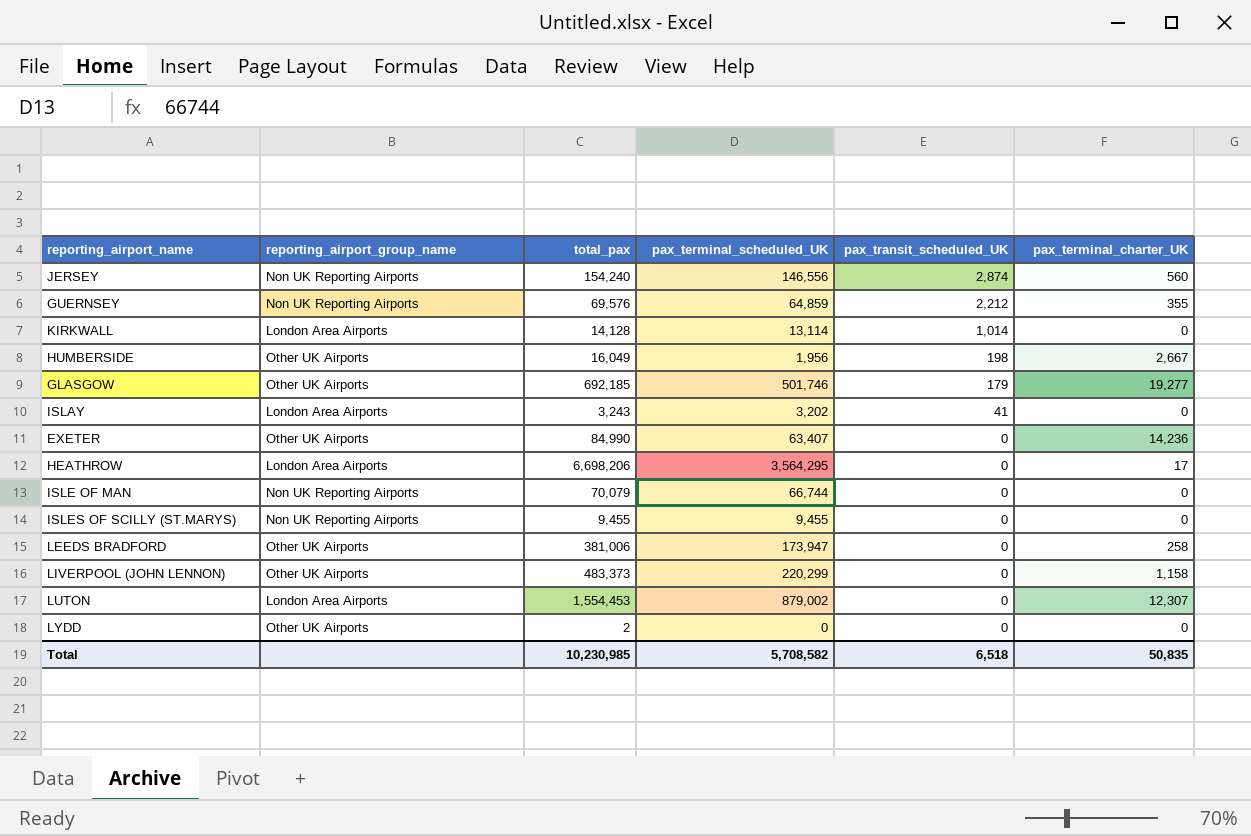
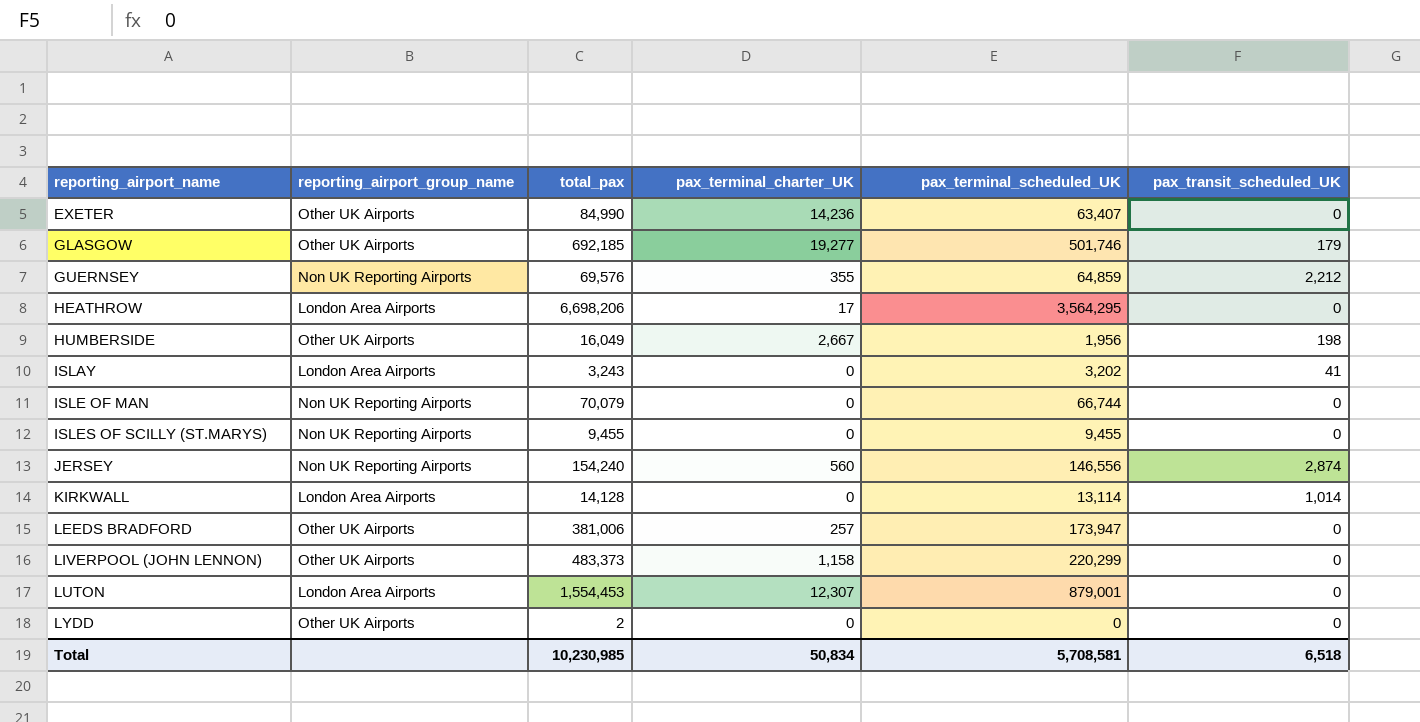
row order: pax_transit_scheduled_UK descending -> reporting_airport_name ascending
column pax_terminal_charter_UK | position: 6 -> 4
LEEDS BRADFORD | pax_terminal_charter_UK: 258 -> 257
LUTON | pax_terminal_scheduled_UK: 879,002 -> 879,001
Total | pax_terminal_charter_UK: 50,835 -> 50,834
Total | pax_terminal_scheduled_UK: 5,708,582 -> 5,708,581

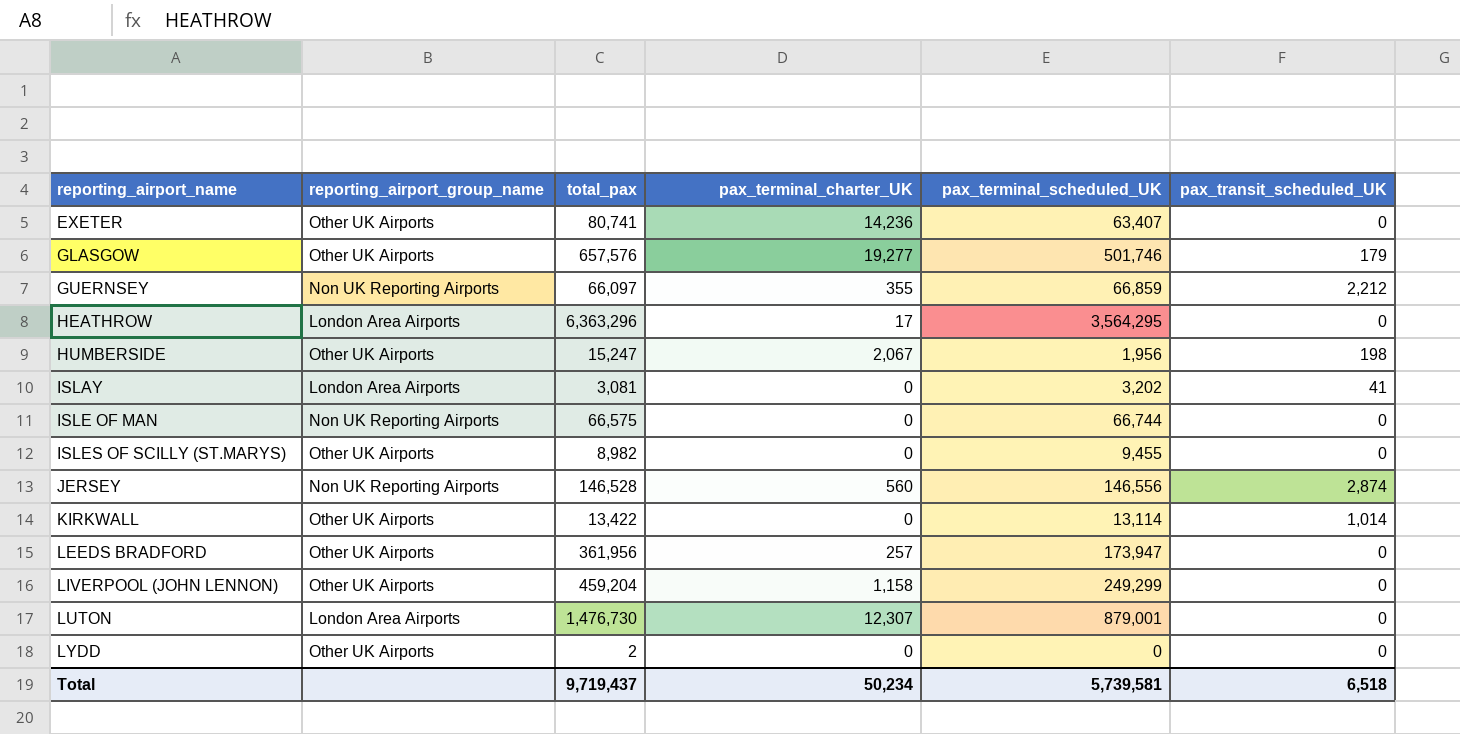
EXETER | total_pax: 84,990 -> 80,741
GLASGOW | total_pax: 692,185 -> 657,576
GUERNSEY | total_pax: 69,576 -> 66,097
GUERNSEY | pax_terminal_scheduled_UK: 64,859 -> 66,859
HEATHROW | total_pax: 6,698,206 -> 6,363,296
HUMBERSIDE | total_pax: 16,049 -> 15,247
HUMBERSIDE | pax_terminal_charter_UK: 2,667 -> 2,067
ISLAY | total_pax: 3,243 -> 3,081
ISLE OF MAN | total_pax: 70,079 -> 66,575
ISLES OF SCILLY (ST.MARYS) | reporting_airport_group_name: Non UK Reporting Airports -> Other UK Airports
ISLES OF SCILLY (ST.MARYS) | total_pax: 9,455 -> 8,982
JERSEY | total_pax: 154,240 -> 146,528
KIRKWALL | reporting_airport_group_name: London Area Airports -> Other UK Airports
KIRKWALL | total_pax: 14,128 -> 13,422
LEEDS BRADFORD | total_pax: 381,006 -> 361,956
LIVERPOOL (JOHN LENNON) | total_pax: 483,373 -> 459,204
LIVERPOOL (JOHN LENNON) | pax_terminal_scheduled_UK: 220,299 -> 249,299
LUTON | total_pax: 1,554,453 -> 1,476,730
Total | total_pax: 10,230,985 -> 9,719,437
Total | pax_terminal_charter_UK: 50,834 -> 50,234
Total | pax_terminal_scheduled_UK: 5,708,581 -> 5,739,581

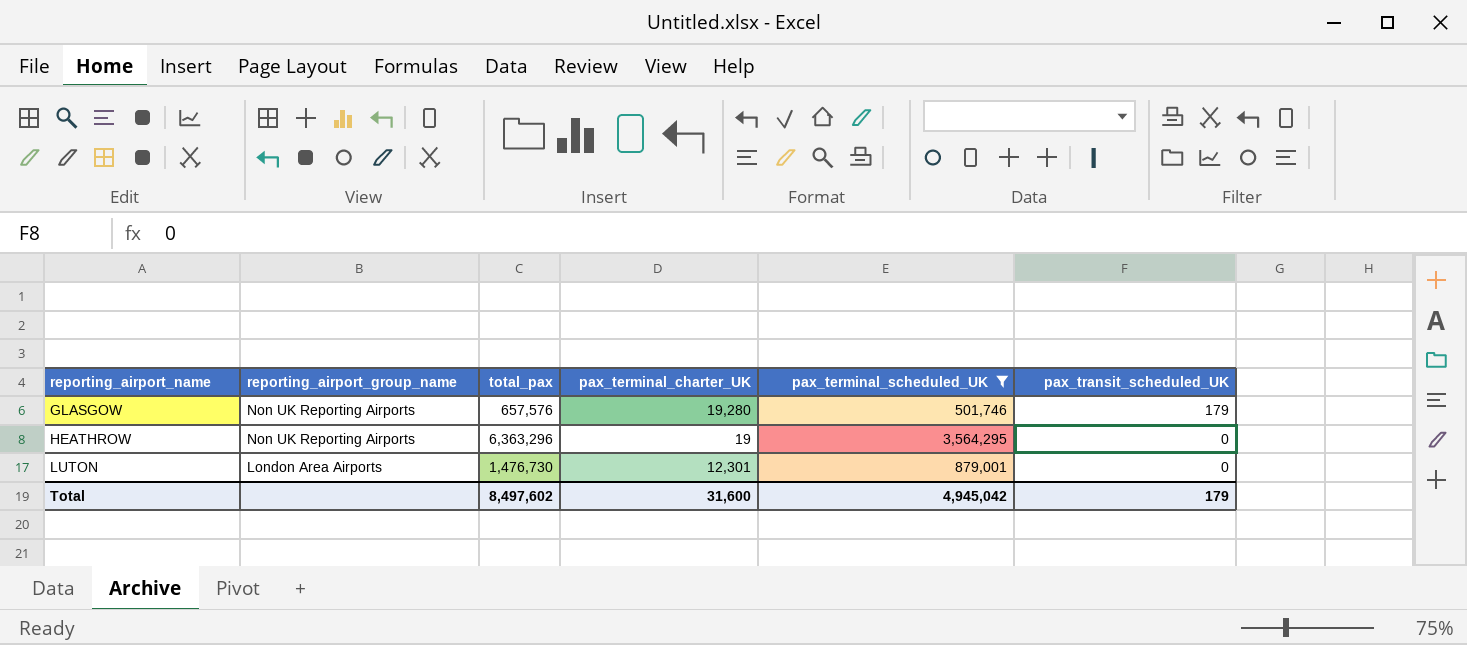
filter: none -> pax_terminal_scheduled_UK >= 501,746
GLASGOW | reporting_airport_group_name: Other UK Airports -> Non UK Reporting Airports
GLASGOW | pax_terminal_charter_UK: 19,277 -> 19,280
HEATHROW | reporting_airport_group_name: London Area Airports -> Non UK Reporting Airports
HEATHROW | pax_terminal_charter_UK: 17 -> 19
LUTON | pax_terminal_charter_UK: 12,307 -> 12,301
Total | total_pax: 9,719,437 -> 8,497,602
Total | pax_terminal_charter_UK: 50,234 -> 31,600
Total | pax_terminal_scheduled_UK: 5,739,581 -> 4,945,042
Total | pax_transit_scheduled_UK: 6,518 -> 179

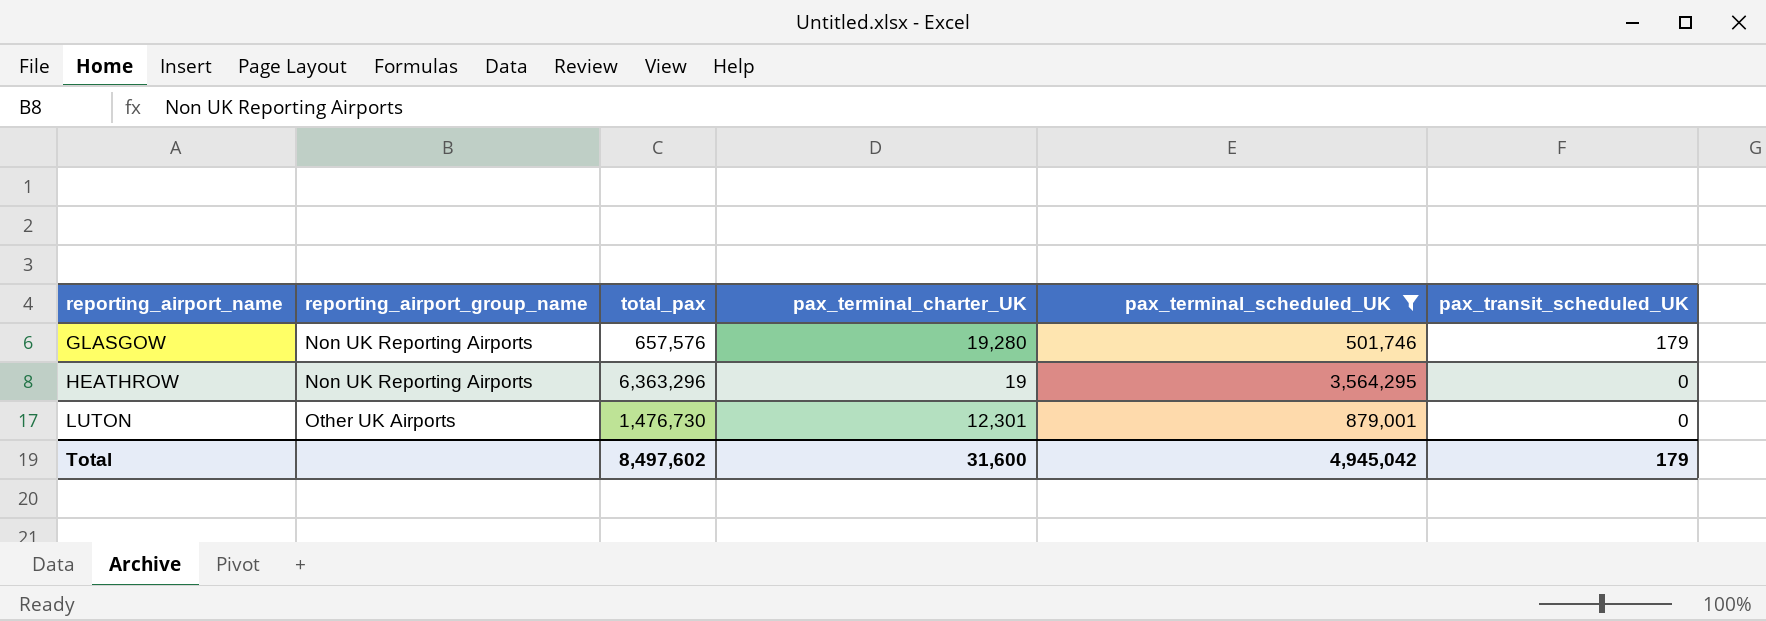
LUTON | reporting_airport_group_name: London Area Airports -> Other UK Airports

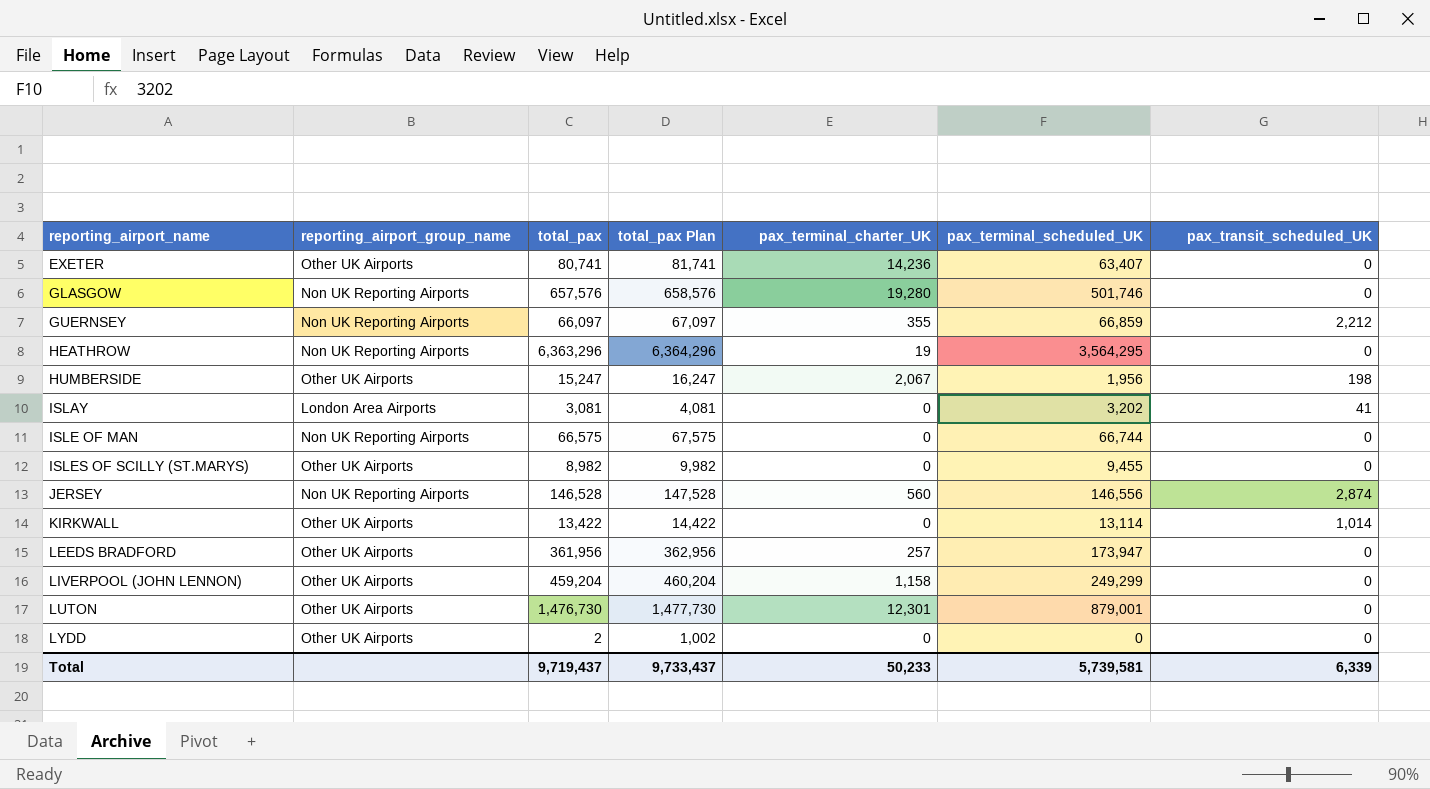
filter: pax_terminal_scheduled_UK >= 501,746 -> none
column total_pax Plan | formula: none -> [total_pax] + 1000
GLASGOW | pax_transit_scheduled_UK: 179 -> 0
Total | total_pax: 8,497,602 -> 9,719,437
Total | pax_terminal_charter_UK: 31,600 -> 50,233
Total | pax_terminal_scheduled_UK: 4,945,042 -> 5,739,581
Total | pax_transit_scheduled_UK: 179 -> 6,339

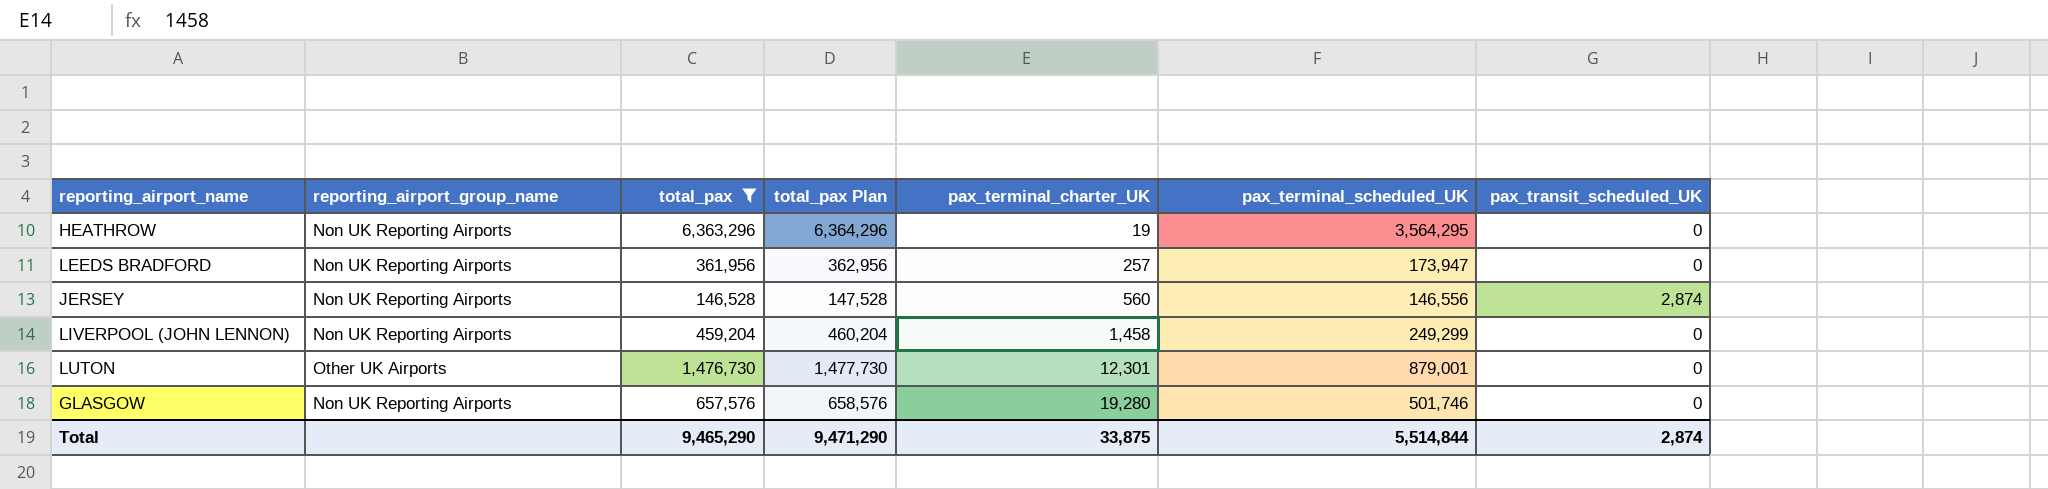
filter: none -> total_pax >= 146,528
row order: reporting_airport_name ascending -> pax_terminal_charter_UK ascending
LEEDS BRADFORD | reporting_airport_group_name: Other UK Airports -> Non UK Reporting Airports
LIVERPOOL (JOHN LENNON) | reporting_airport_group_name: Other UK Airports -> Non UK Reporting Airports
LIVERPOOL (JOHN LENNON) | pax_terminal_charter_UK: 1,158 -> 1,458
Total | total_pax: 9,719,437 -> 9,465,290
Total | total_pax Plan: 9,733,437 -> 9,471,290
Total | pax_terminal_charter_UK: 50,233 -> 33,875
Total | pax_terminal_scheduled_UK: 5,739,581 -> 5,514,844
Total | pax_transit_scheduled_UK: 6,339 -> 2,874

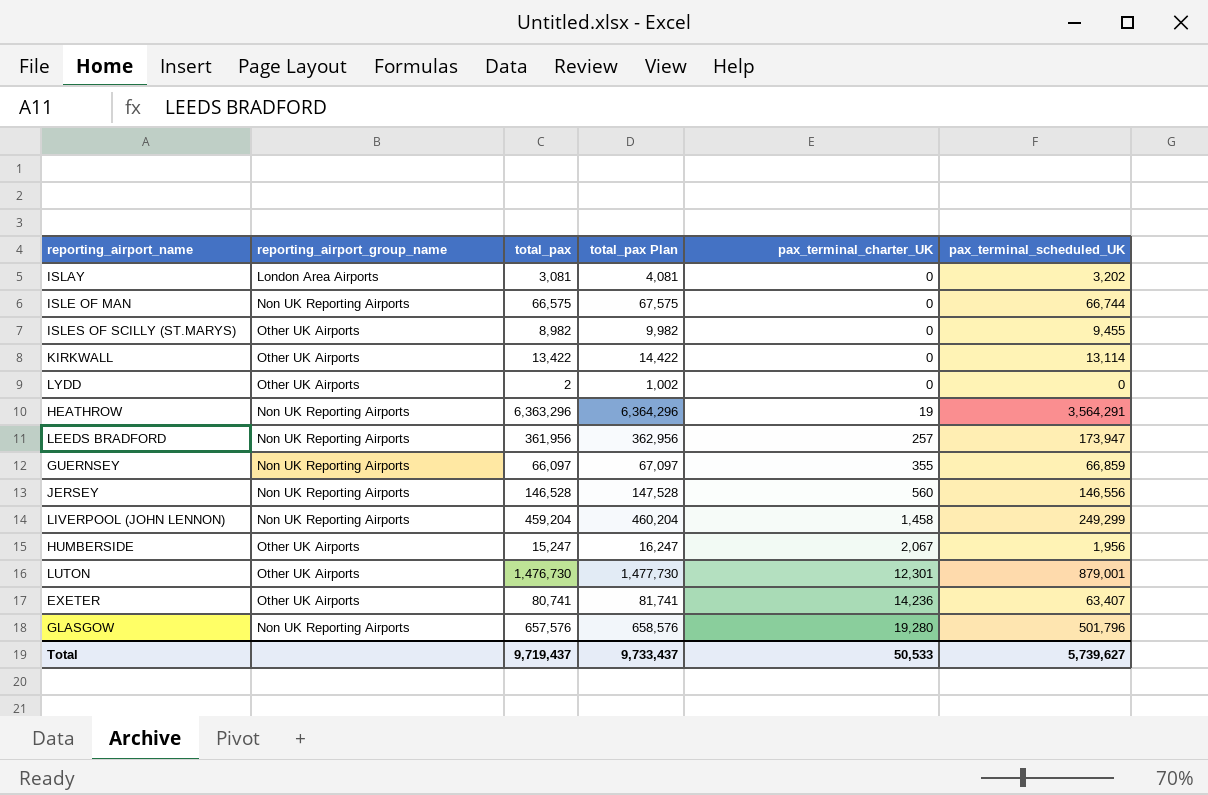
filter: total_pax >= 146,528 -> none
column pax_transit_scheduled_UK | position: 7 -> none
HEATHROW | pax_terminal_scheduled_UK: 3,564,295 -> 3,564,291
GLASGOW | pax_terminal_scheduled_UK: 501,746 -> 501,796
Total | total_pax: 9,465,290 -> 9,719,437
Total | total_pax Plan: 9,471,290 -> 9,733,437
Total | pax_terminal_charter_UK: 33,875 -> 50,533
Total | pax_terminal_scheduled_UK: 5,514,844 -> 5,739,627

